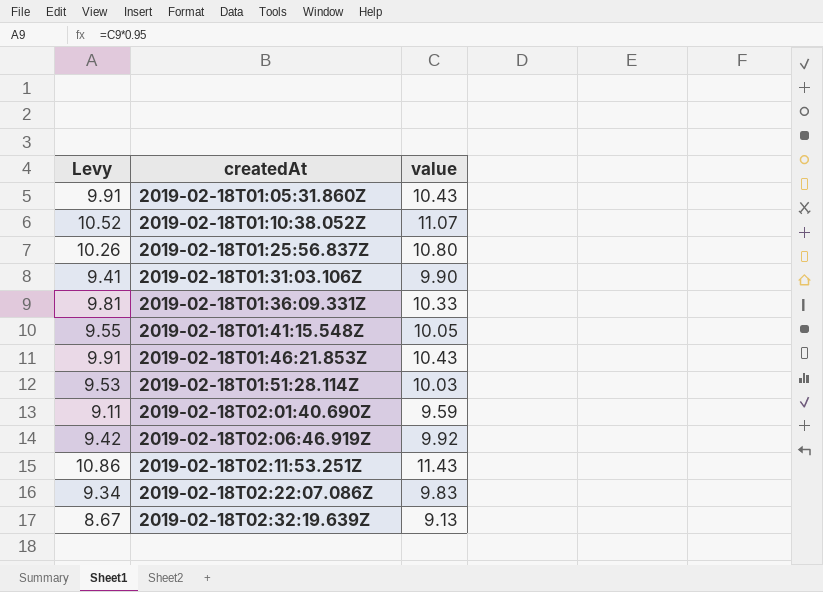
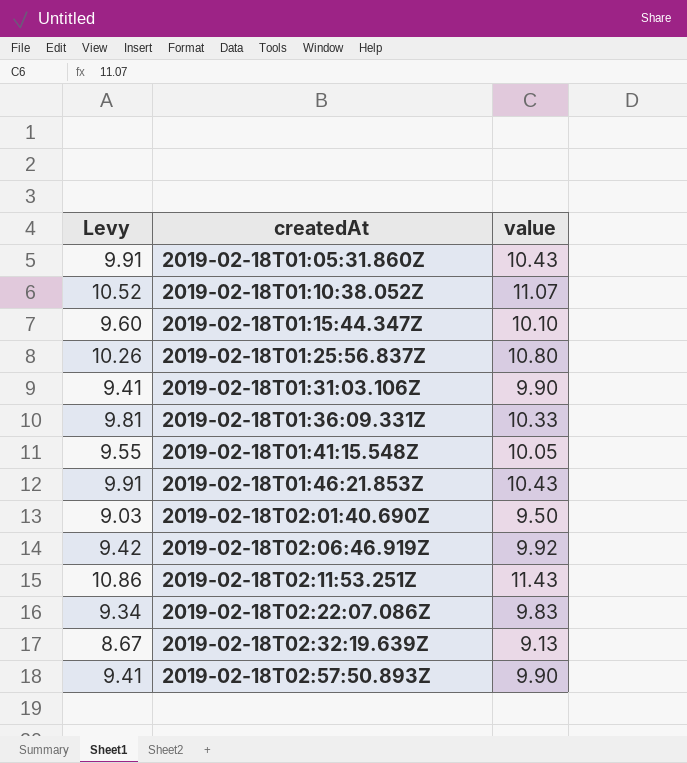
row 2019-02-18T01:51:28.114Z: 9.53 | 10.03 -> none
row 2019-02-18T01:15:44.347Z: none -> 9.60 | 10.10
2019-02-18T02:01:40.690Z | Levy: 9.11 -> 9.03
2019-02-18T02:01:40.690Z | value: 9.59 -> 9.50
row 2019-02-18T02:57:50.893Z: none -> 9.41 | 9.90

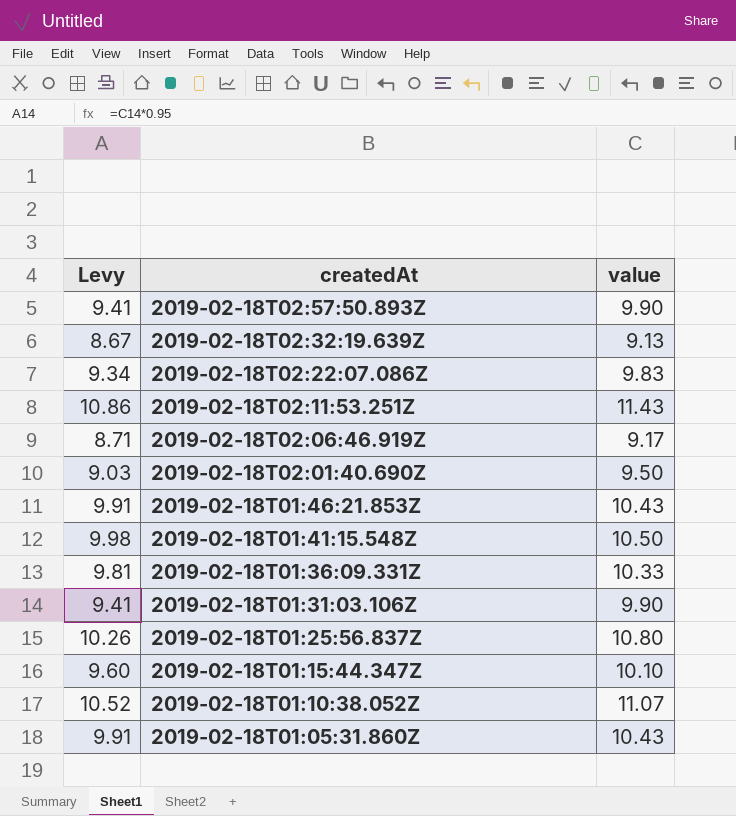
row order: createdAt ascending -> createdAt descending
2019-02-18T02:06:46.919Z | Levy: 9.42 -> 8.71
2019-02-18T02:06:46.919Z | value: 9.92 -> 9.17
2019-02-18T01:41:15.548Z | Levy: 9.55 -> 9.98
2019-02-18T01:41:15.548Z | value: 10.05 -> 10.50

